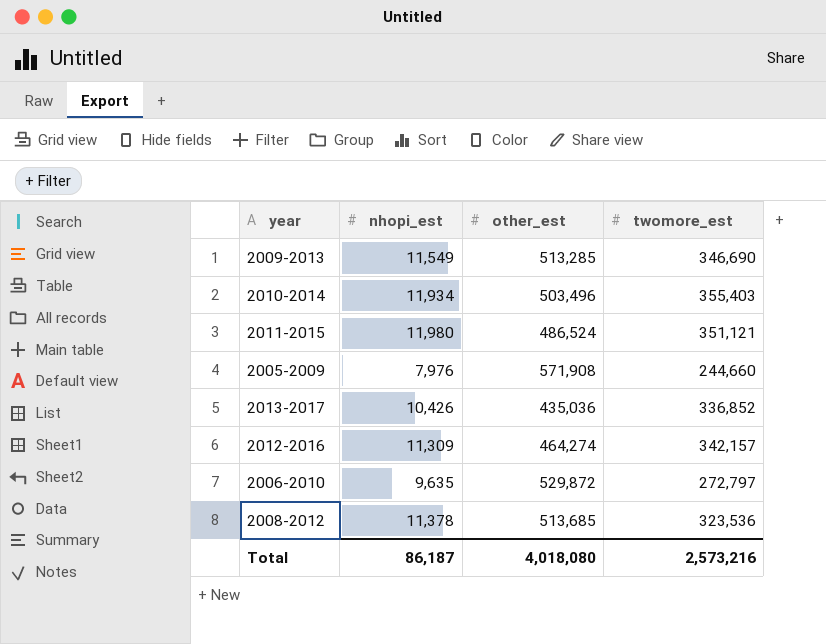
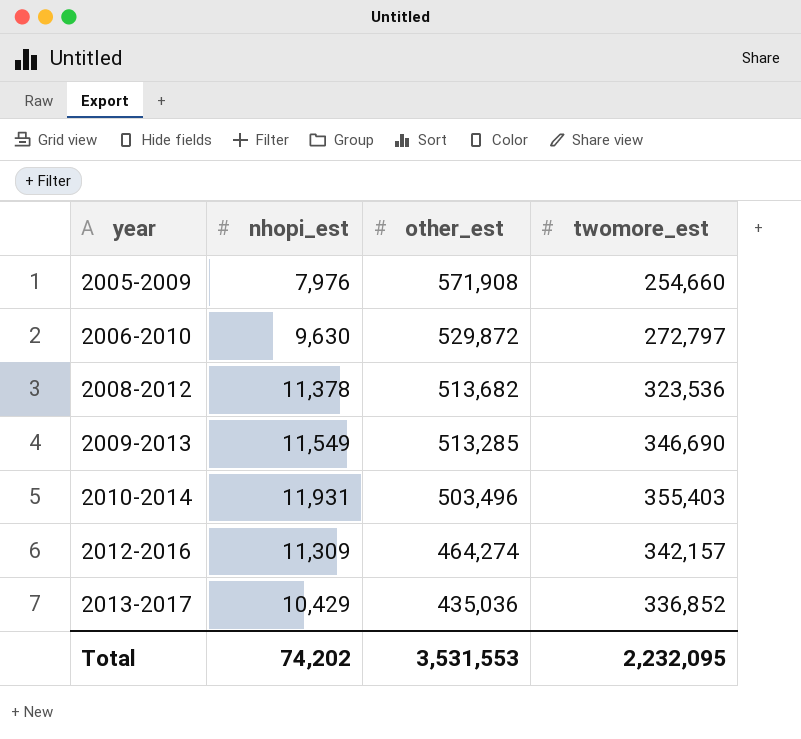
row order: none -> year ascending
row 2011-2015: 11,980 | 486,524 | 351,121 -> none
2005-2009 | twomore_est: 244,660 -> 254,660
2006-2010 | nhopi_est: 9,635 -> 9,630
2008-2012 | other_est: 513,685 -> 513,682
2010-2014 | nhopi_est: 11,934 -> 11,931
2013-2017 | nhopi_est: 10,426 -> 10,429
Total | nhopi_est: 86,187 -> 74,202
Total | other_est: 4,018,080 -> 3,531,553
Total | twomore_est: 2,573,216 -> 2,232,095

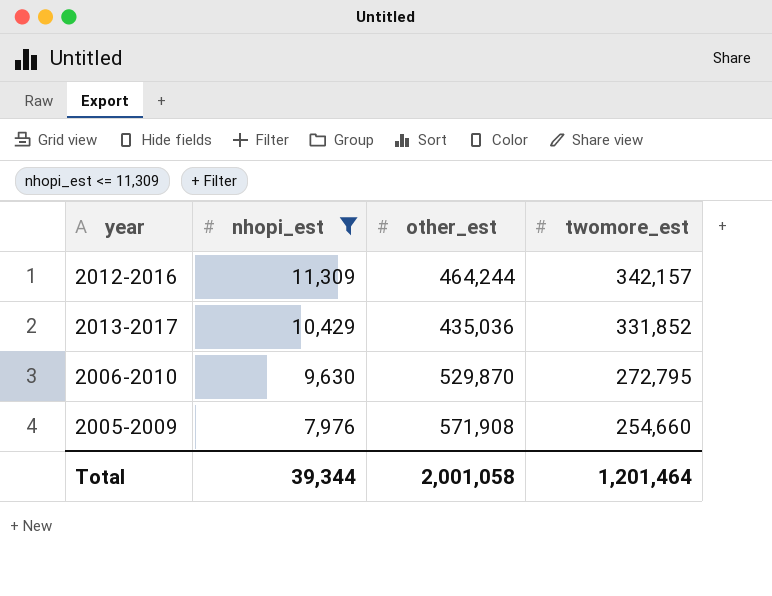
filter: none -> nhopi_est <= 11,309
row order: year ascending -> nhopi_est descending
2012-2016 | other_est: 464,274 -> 464,244
2013-2017 | twomore_est: 336,852 -> 331,852
2006-2010 | other_est: 529,872 -> 529,870
2006-2010 | twomore_est: 272,797 -> 272,795
Total | nhopi_est: 74,202 -> 39,344
Total | other_est: 3,531,553 -> 2,001,058
Total | twomore_est: 2,232,095 -> 1,201,464

